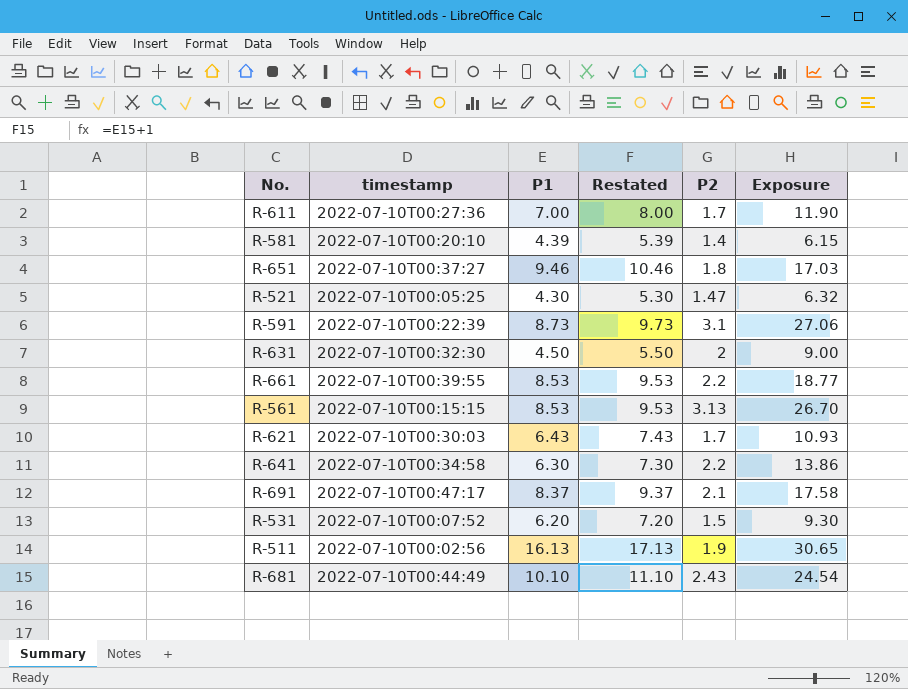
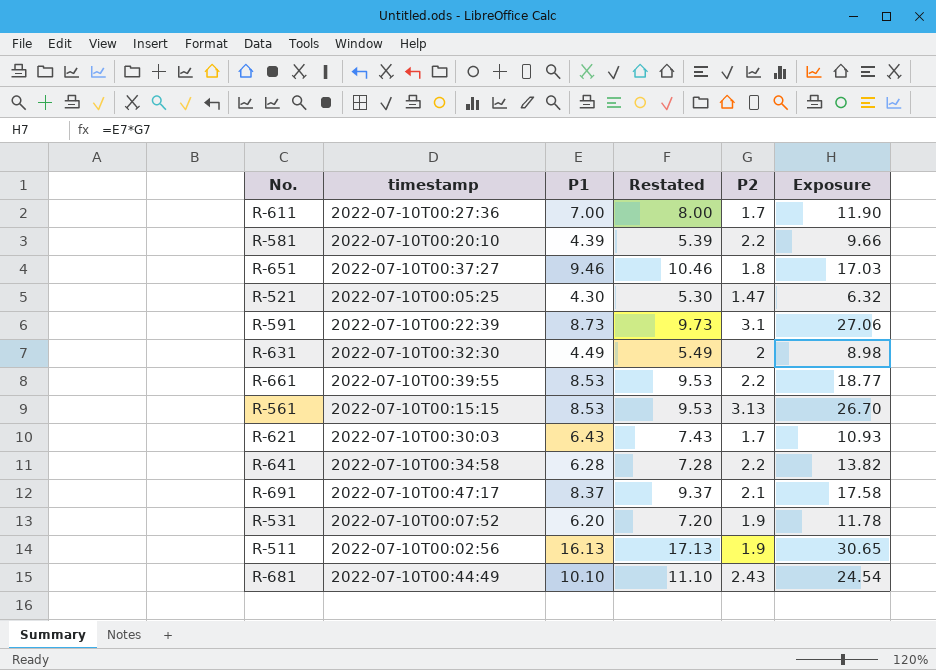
R-581 | P2: 1.4 -> 2.2
R-581 | Exposure: 6.15 -> 9.66
R-631 | P1: 4.50 -> 4.49
R-631 | Restated: 5.50 -> 5.49
R-631 | Exposure: 9.00 -> 8.98
R-641 | P1: 6.30 -> 6.28
R-641 | Restated: 7.30 -> 7.28
R-641 | Exposure: 13.86 -> 13.82
R-531 | P2: 1.5 -> 1.9
R-531 | Exposure: 9.30 -> 11.78

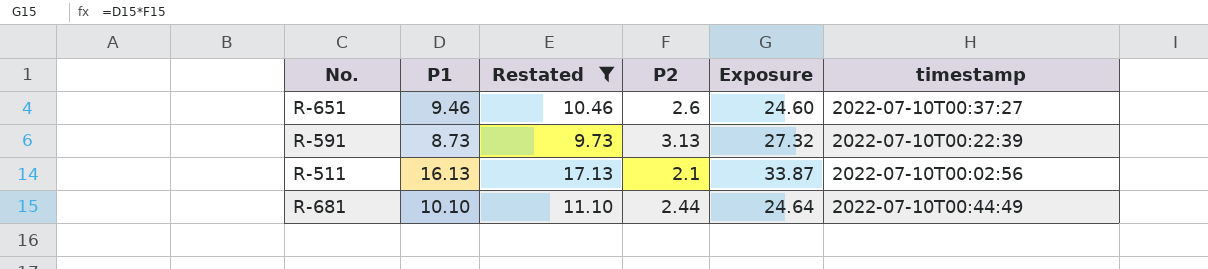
filter: none -> Restated >= 9.73
column timestamp | position: 2 -> 6
R-651 | P2: 1.8 -> 2.6
R-651 | Exposure: 17.03 -> 24.60
R-591 | P2: 3.1 -> 3.13
R-591 | Exposure: 27.06 -> 27.32
R-511 | P2: 1.9 -> 2.1
R-511 | Exposure: 30.65 -> 33.87
R-681 | P2: 2.43 -> 2.44
R-681 | Exposure: 24.54 -> 24.64

